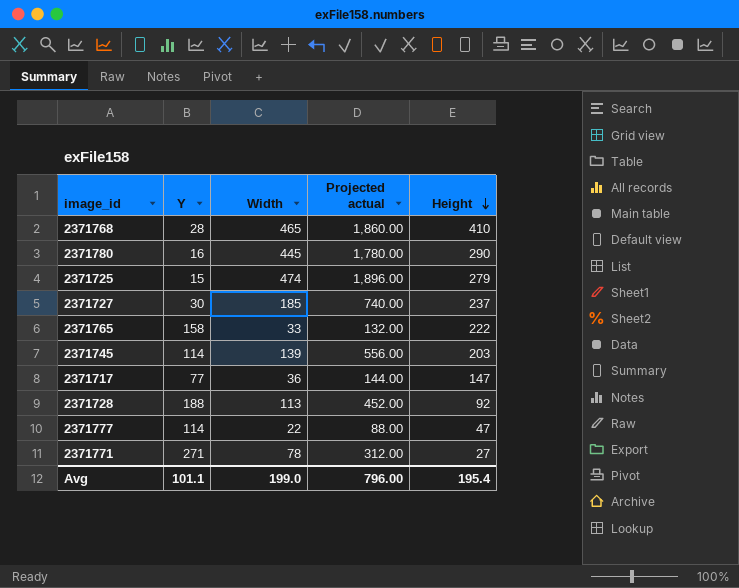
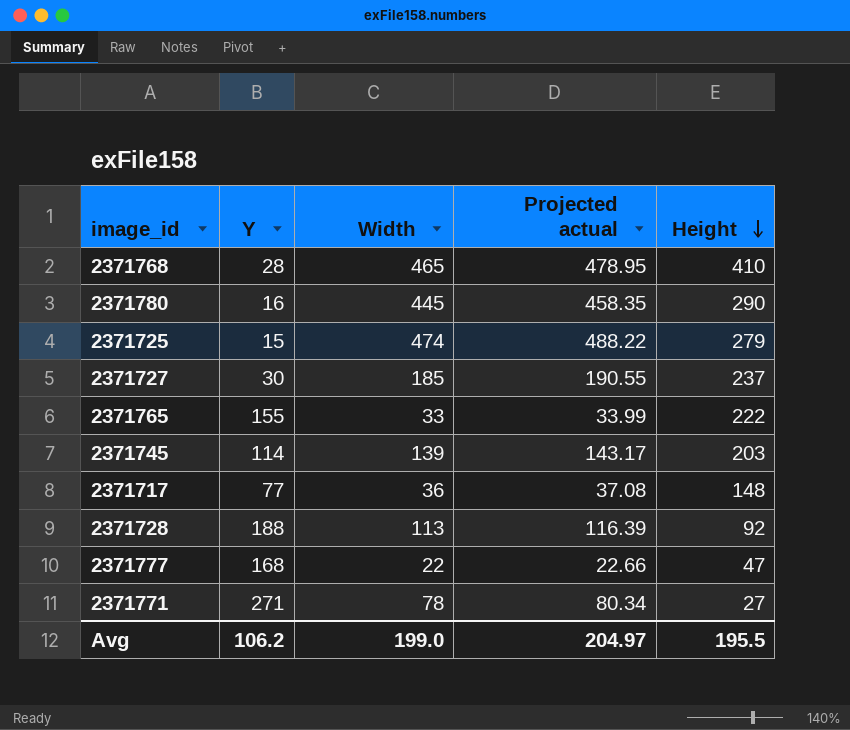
column Projected actual | formula: [Width] * 4 -> [Width] * 1.03
2371765 | Y: 158 -> 155
2371717 | Height: 147 -> 148
2371777 | Y: 114 -> 168
Avg | Y: 101.1 -> 106.2
Avg | Projected actual: 796.00 -> 204.97
Avg | Height: 195.4 -> 195.5

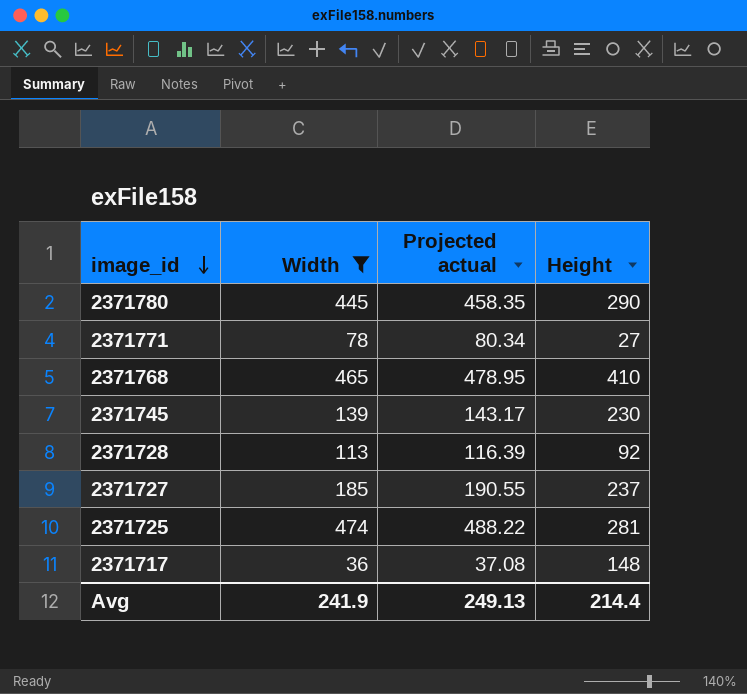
filter: none -> Width >= 36
row order: Height descending -> image_id descending
column Y | position: 2 -> none
2371745 | Height: 203 -> 230
2371725 | Height: 279 -> 281
Avg | Width: 199.0 -> 241.9
Avg | Projected actual: 204.97 -> 249.13
Avg | Height: 195.5 -> 214.4

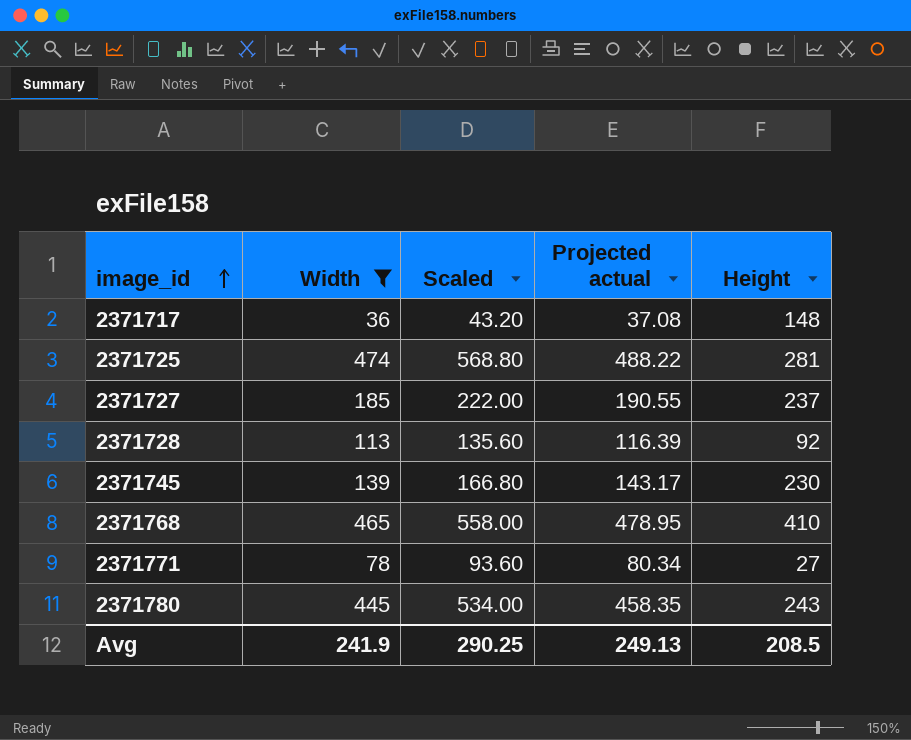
row order: image_id descending -> image_id ascending
column Scaled | formula: none -> [Width] * 1.2
2371780 | Height: 290 -> 243
Avg | Height: 214.4 -> 208.5

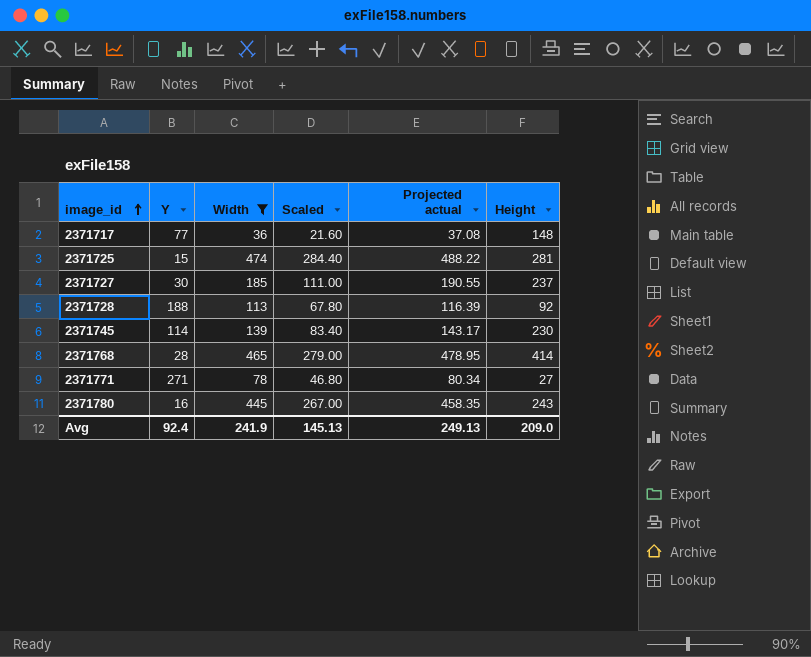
column Y | position: none -> 2
column Scaled | formula: [Width] * 1.2 -> [Width] * 0.6
2371768 | Height: 410 -> 414
Avg | Scaled: 290.25 -> 145.13
Avg | Height: 208.5 -> 209.0

